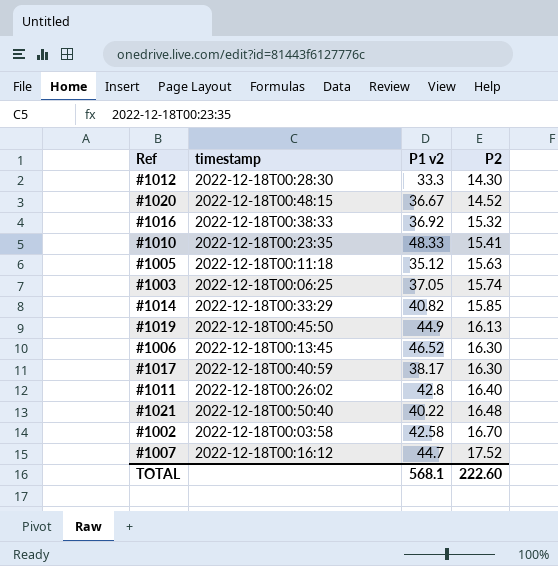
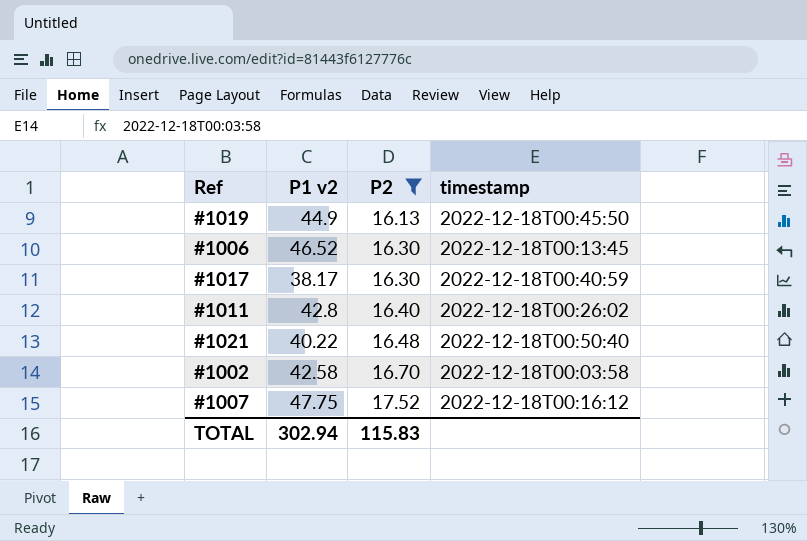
filter: none -> P2 >= 16.13
column timestamp | position: 2 -> 4
#1007 | P1 v2: 44.7 -> 47.75
TOTAL | P1 v2: 568.1 -> 302.94
TOTAL | P2: 222.60 -> 115.83

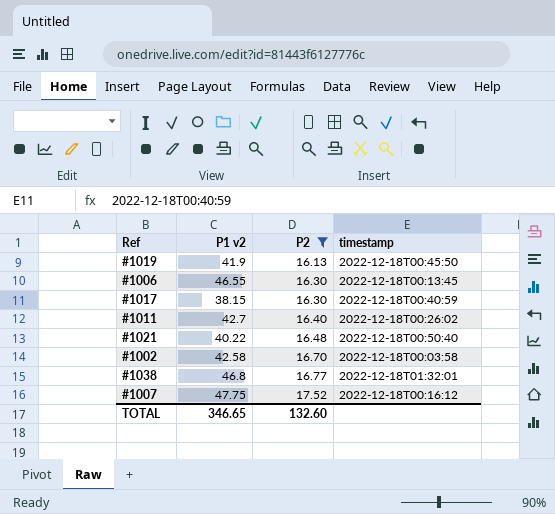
#1019 | P1 v2: 44.9 -> 41.9
#1006 | P1 v2: 46.52 -> 46.55
#1017 | P1 v2: 38.17 -> 38.15
#1011 | P1 v2: 42.8 -> 42.7
row #1038: none -> 46.8 | 16.77 | 2022-12-18T01:32:01
TOTAL | P1 v2: 302.94 -> 346.65
TOTAL | P2: 115.83 -> 132.60

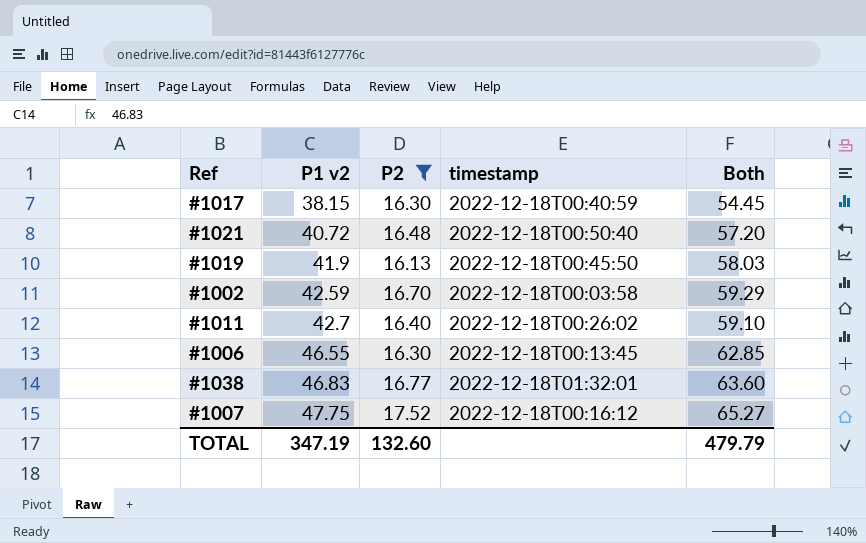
row order: P2 ascending -> P1 v2 ascending
column Both | formula: none -> [P1 v2] + [P2]
#1021 | P1 v2: 40.22 -> 40.72
#1002 | P1 v2: 42.58 -> 42.59
#1038 | P1 v2: 46.8 -> 46.83
TOTAL | P1 v2: 346.65 -> 347.19

